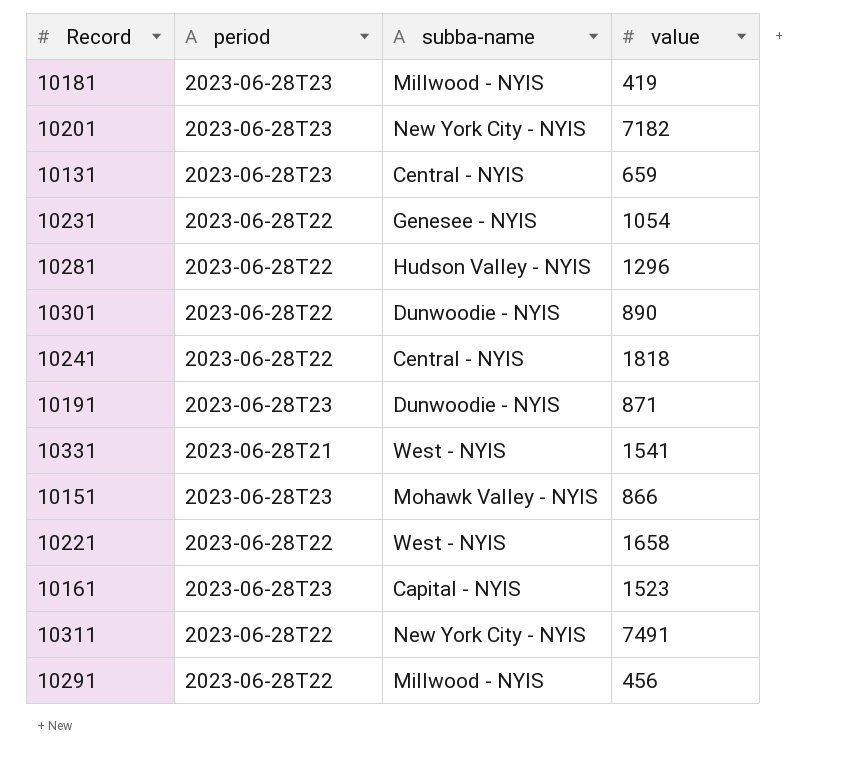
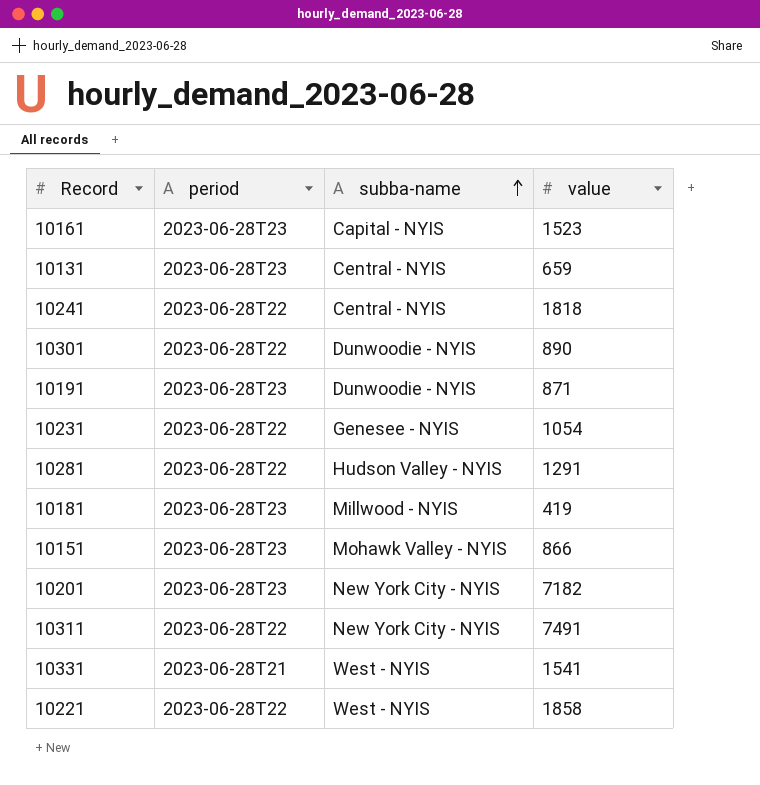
row order: none -> subba-name ascending
row 10291: 2023-06-28T22 | Millwood - NYIS | 456 -> none
10281 | value: 1296 -> 1291
10221 | value: 1658 -> 1858

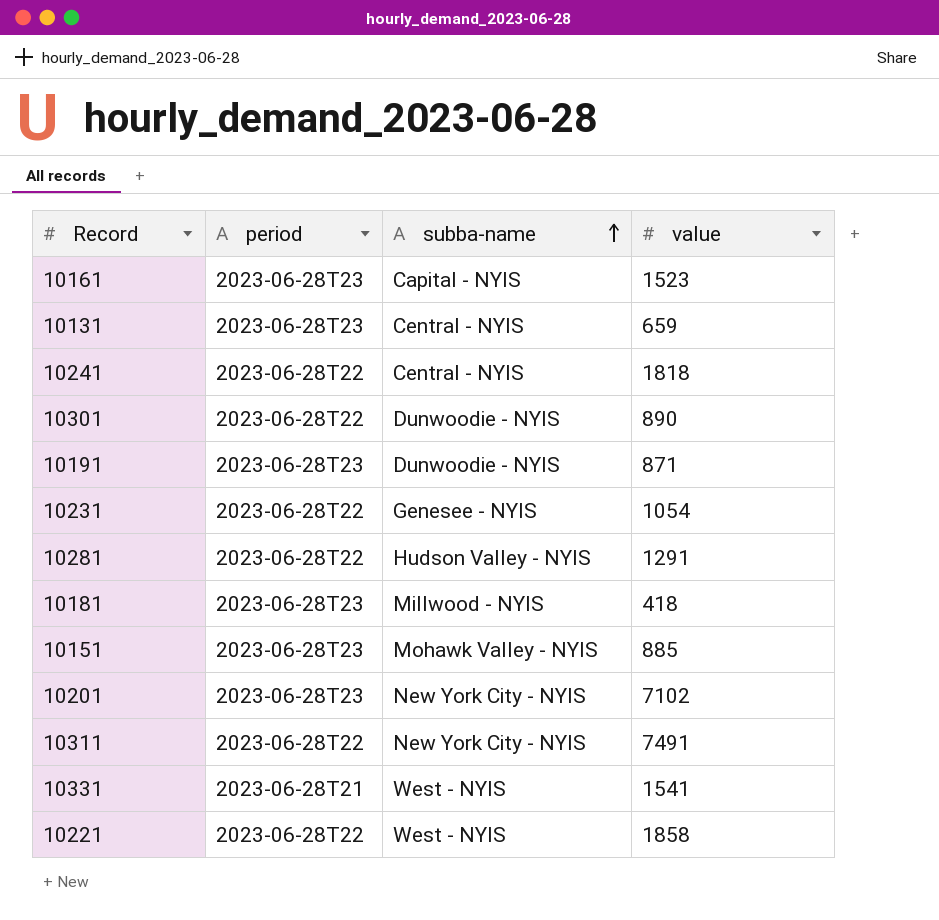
10181 | value: 419 -> 418
10151 | value: 866 -> 885
10201 | value: 7182 -> 7102

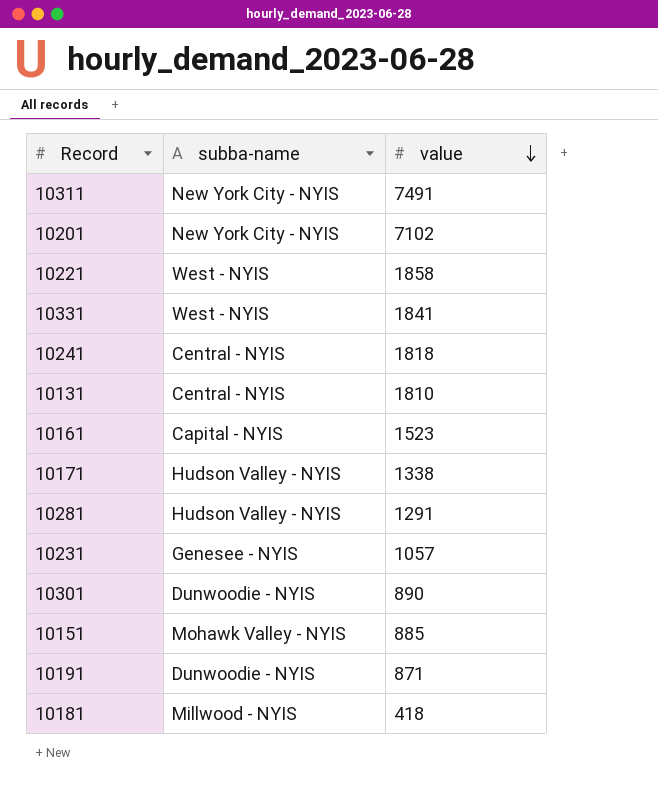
row order: subba-name ascending -> value descending
column period | position: 2 -> none
10331 | value: 1541 -> 1841
10131 | value: 659 -> 1810
row 10171: none -> Hudson Valley - NYIS | 1338
10231 | value: 1054 -> 1057

